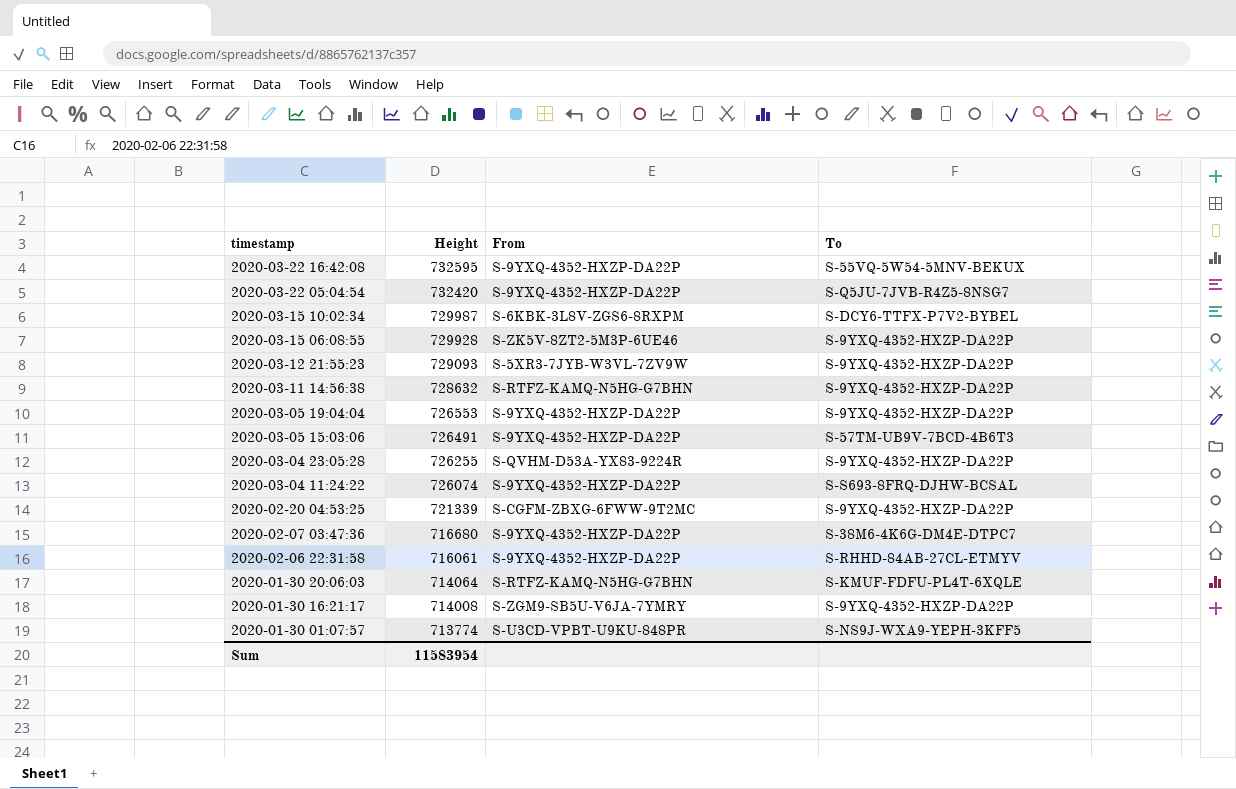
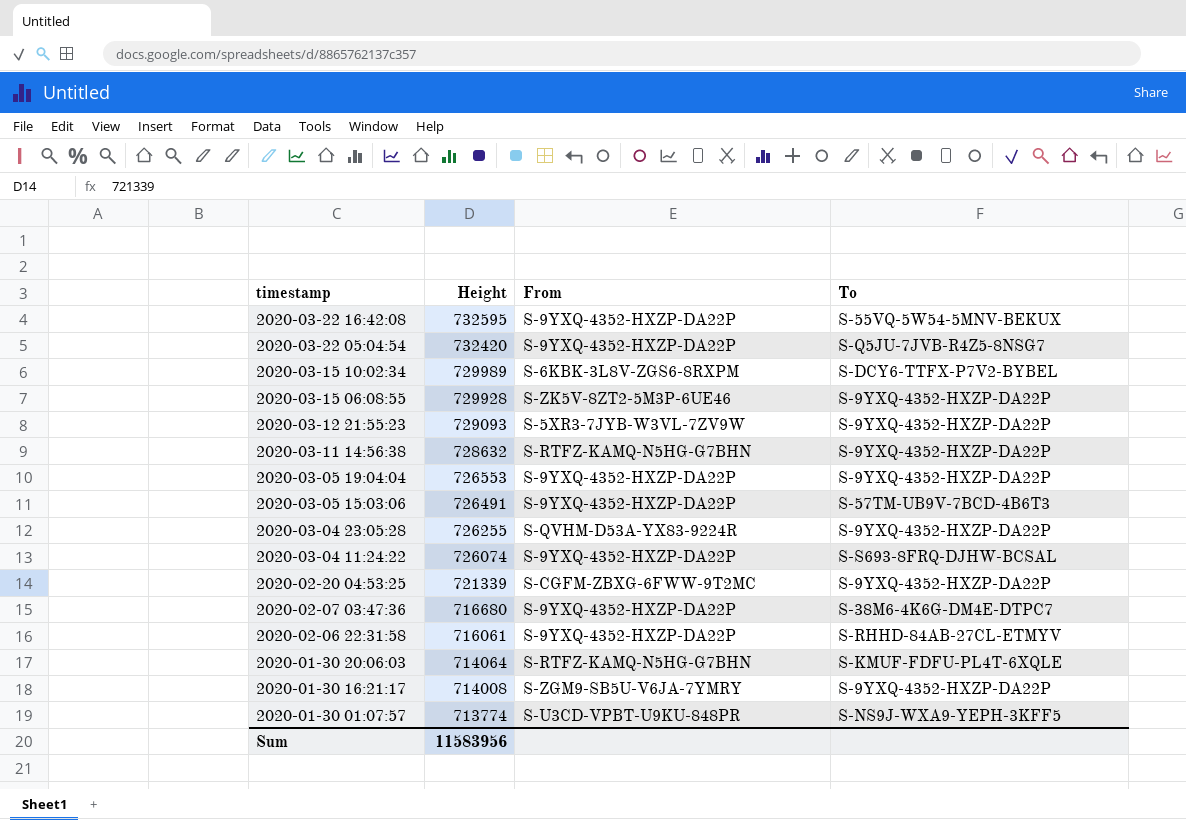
2020-03-15 10:02:34 | Height: 729987 -> 729989
Sum | Height: 11583954 -> 11583956

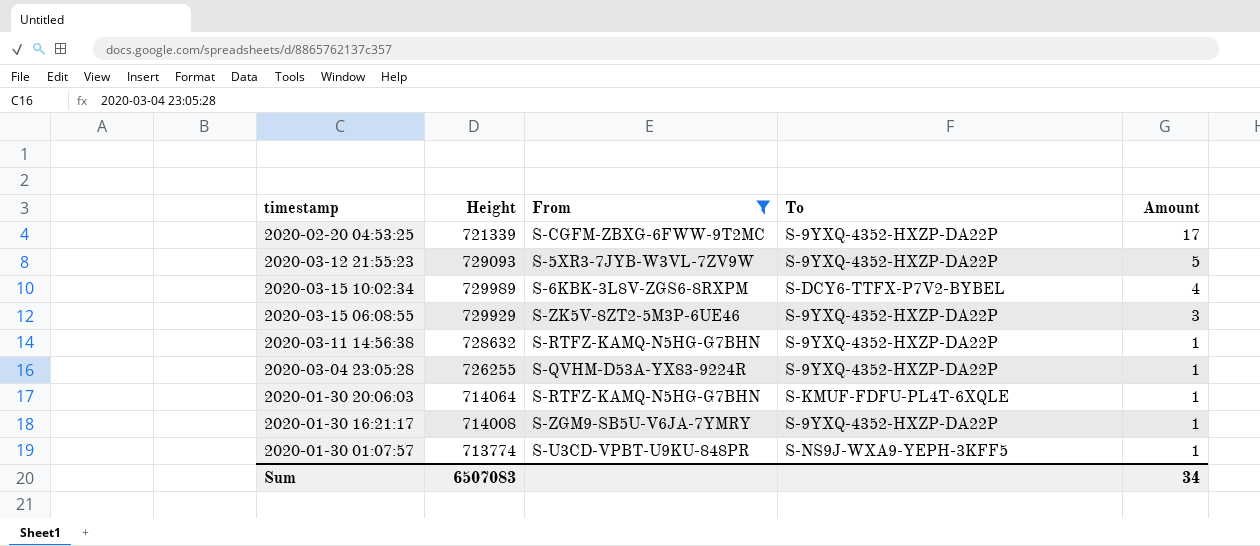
filter: none -> From != S-9YXQ-4352-HXZP-DA22P
row order: timestamp descending -> Amount descending
column Amount | position: none -> 5
2020-03-15 06:08:55 | Height: 729928 -> 729929
Sum | Height: 11583956 -> 6507083

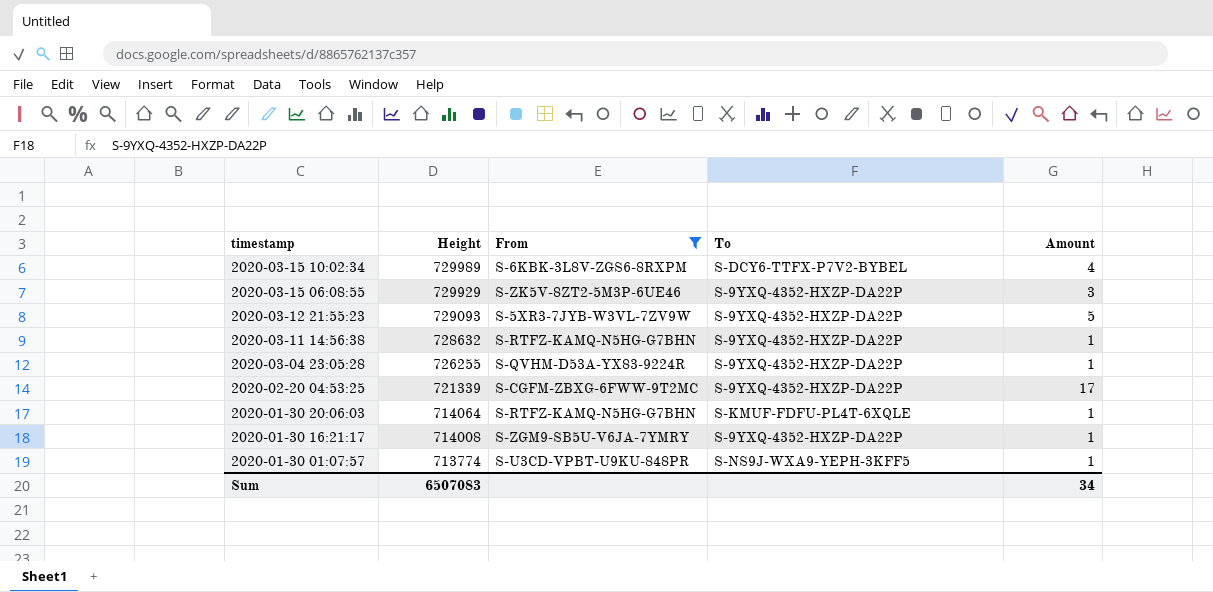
row order: Amount descending -> timestamp descending

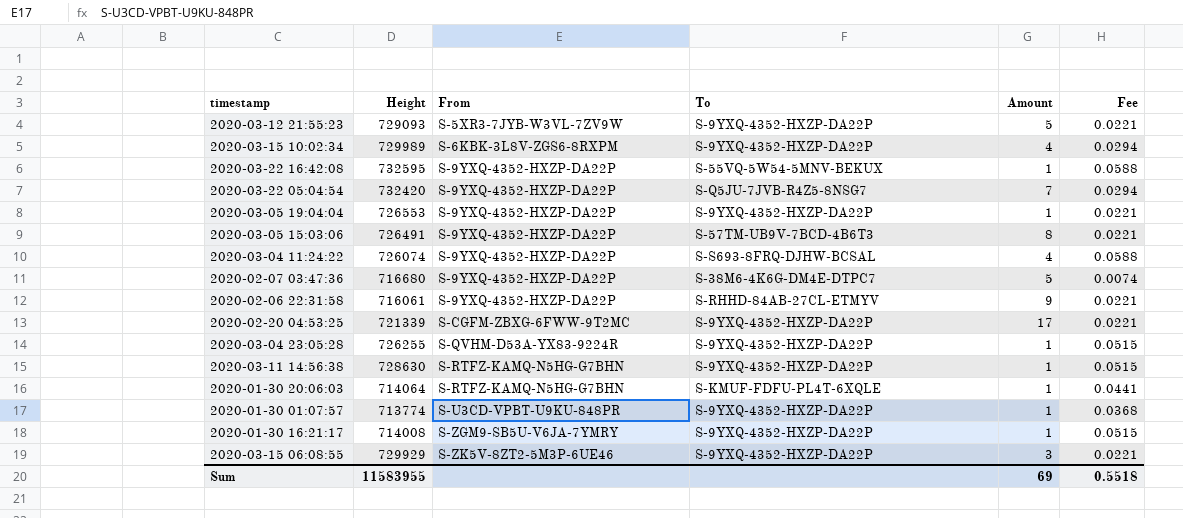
filter: From != S-9YXQ-4352-HXZP-DA22P -> none
row order: timestamp descending -> From ascending
column Fee | position: none -> 6
2020-03-15 10:02:34 | To: S-DCY6-TTFX-P7V2-BYBEL -> S-9YXQ-4352-HXZP-DA22P
2020-03-11 14:56:38 | Height: 728632 -> 728630
2020-01-30 01:07:57 | To: S-NS9J-WXA9-YEPH-3KFF5 -> S-9YXQ-4352-HXZP-DA22P
Sum | Height: 6507083 -> 11583955
Sum | Amount: 34 -> 69

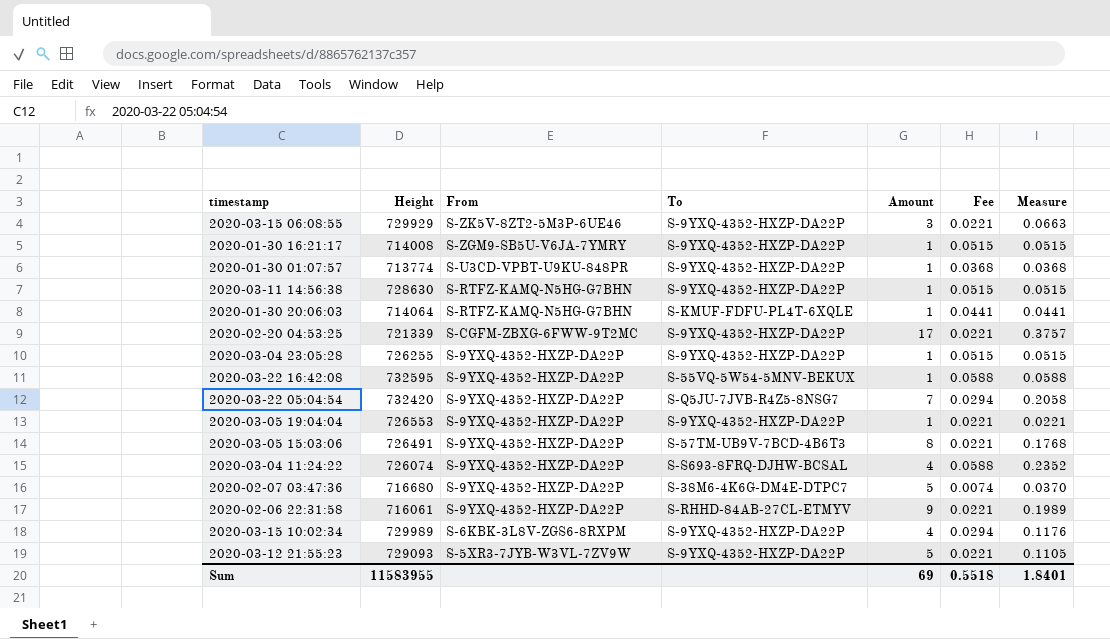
row order: From ascending -> From descending
column Measure | formula: none -> [Amount] * [Fee]
2020-03-04 23:05:28 | From: S-QVHM-D53A-YX83-9224R -> S-9YXQ-4352-HXZP-DA22P

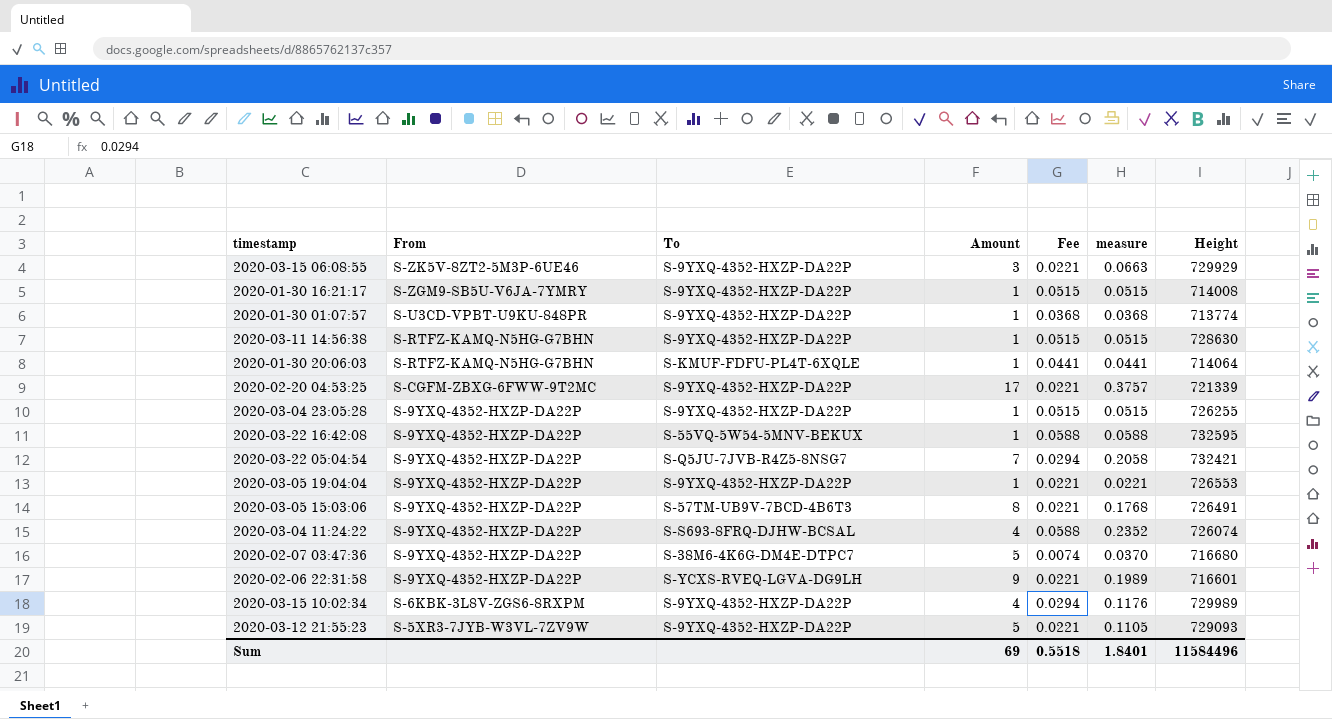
column name: Measure -> measure
column Height | position: 2 -> 7
2020-03-22 05:04:54 | Height: 732420 -> 732421
2020-02-06 22:31:58 | To: S-RHHD-84AB-27CL-ETMYV -> S-YCXS-RVEQ-LGVA-DG9LH
2020-02-06 22:31:58 | Height: 716061 -> 716601
Sum | Height: 11583955 -> 11584496

